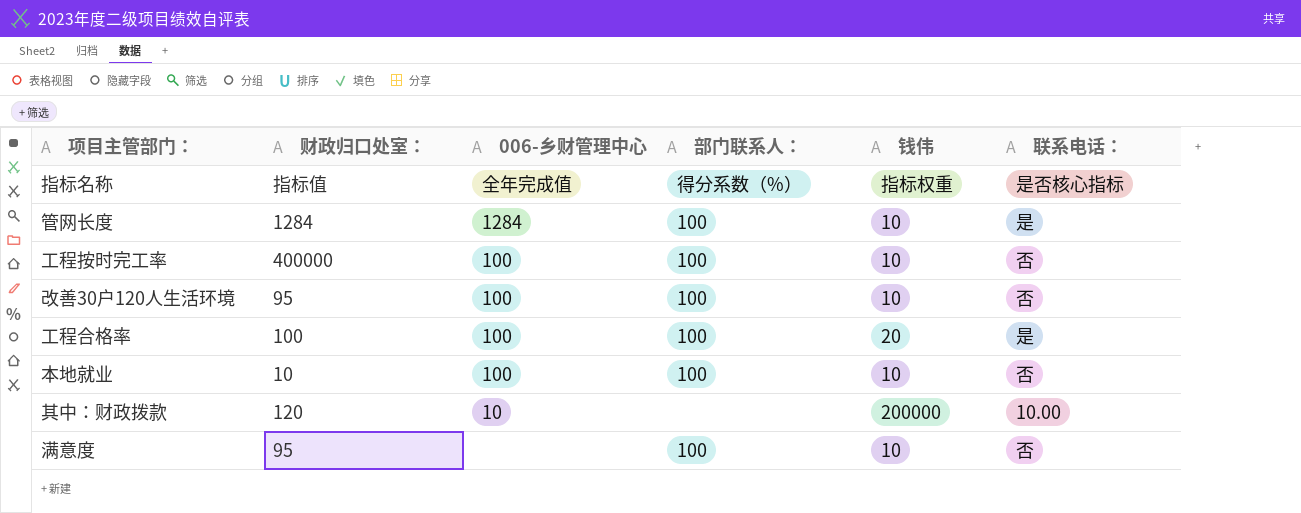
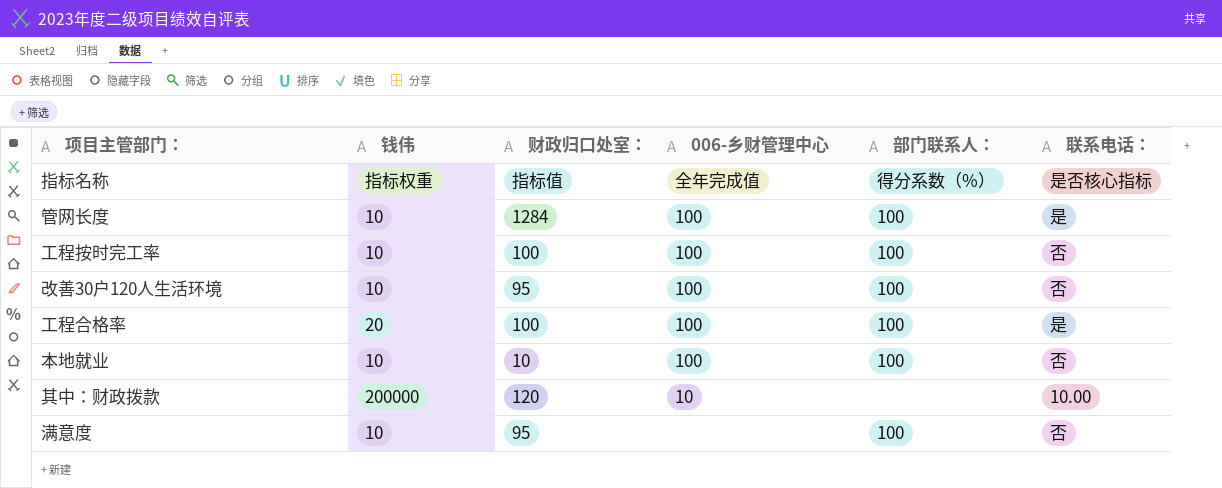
column 钱伟 | position: 5 -> 2
管网长度 | 006-乡财管理中心: 1284 -> 100
工程按时完工率 | 财政归口处室：: 400000 -> 100

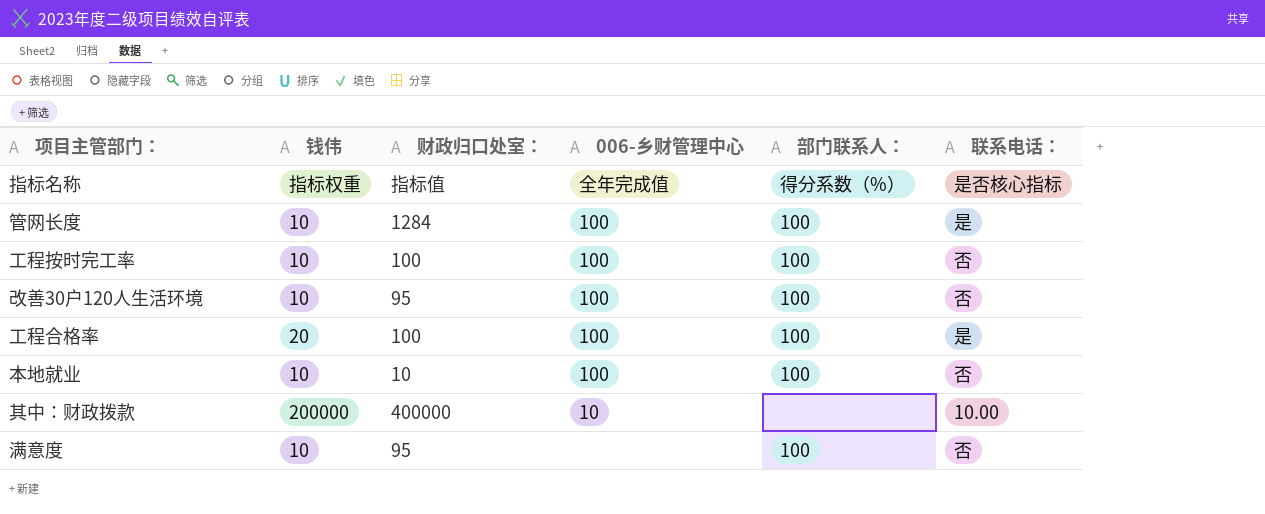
其中：财政拨款 | 财政归口处室：: 120 -> 400000

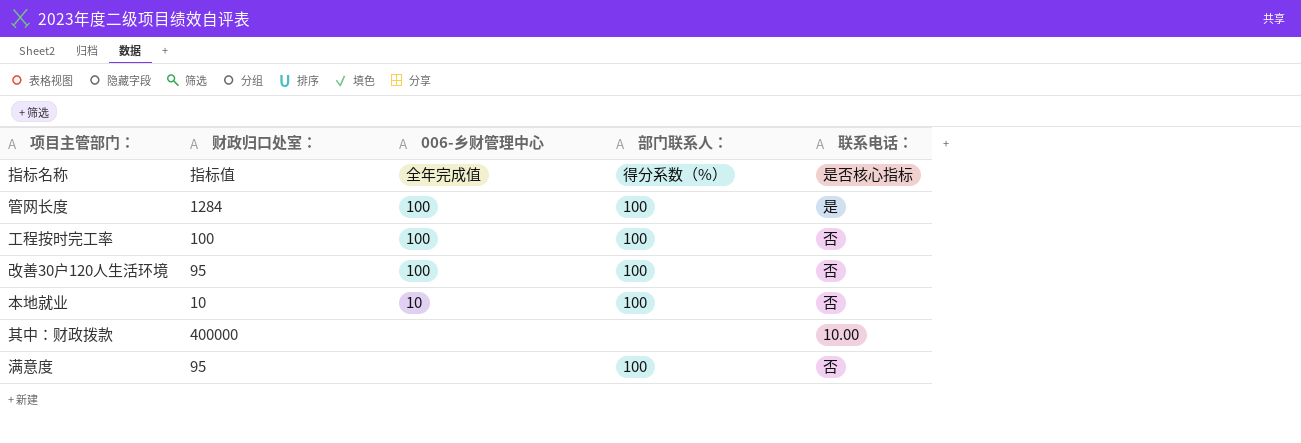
column 钱伟 | position: 2 -> none
row 工程合格率: 20 | 100 | 100 | 100 | 是 -> none
本地就业 | 006-乡财管理中心: 100 -> 10
其中：财政拨款 | 006-乡财管理中心: 10 -> none

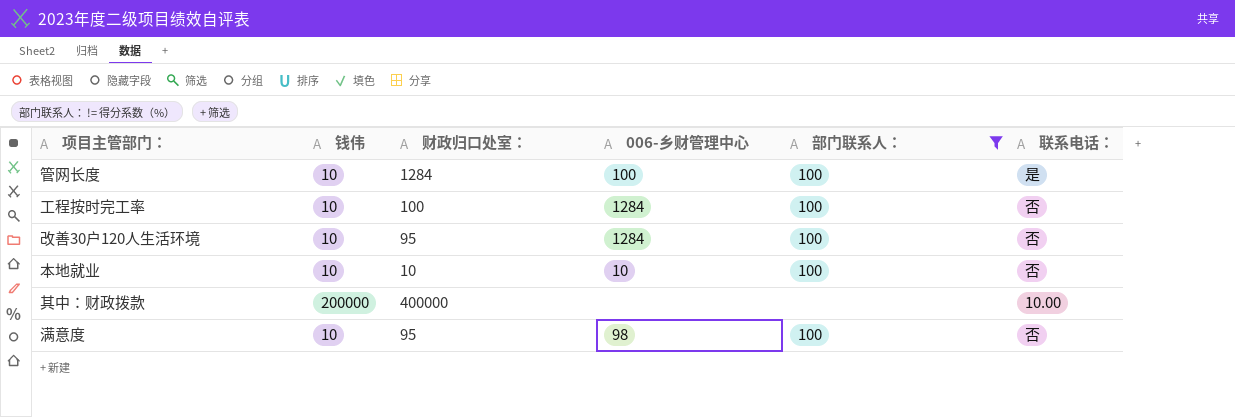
filter: none -> 部门联系人： != 得分系数（%）
column 钱伟 | position: none -> 2
工程按时完工率 | 006-乡财管理中心: 100 -> 1284
改善30户120人生活环境 | 006-乡财管理中心: 100 -> 1284
满意度 | 006-乡财管理中心: none -> 98

